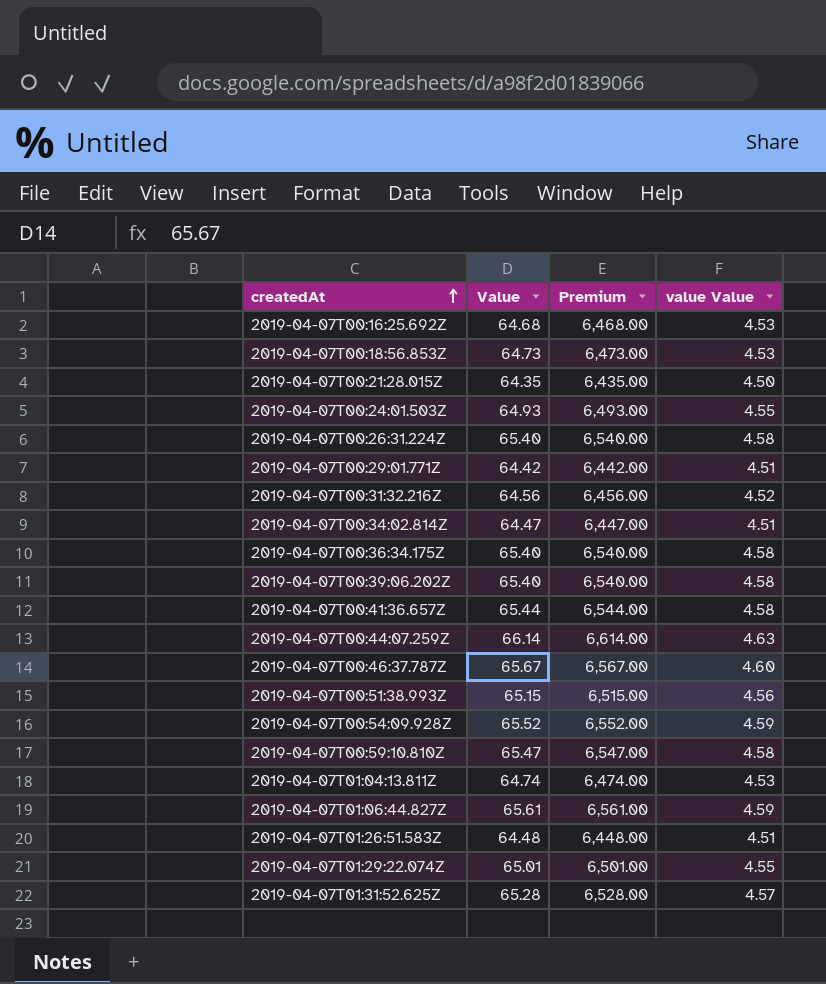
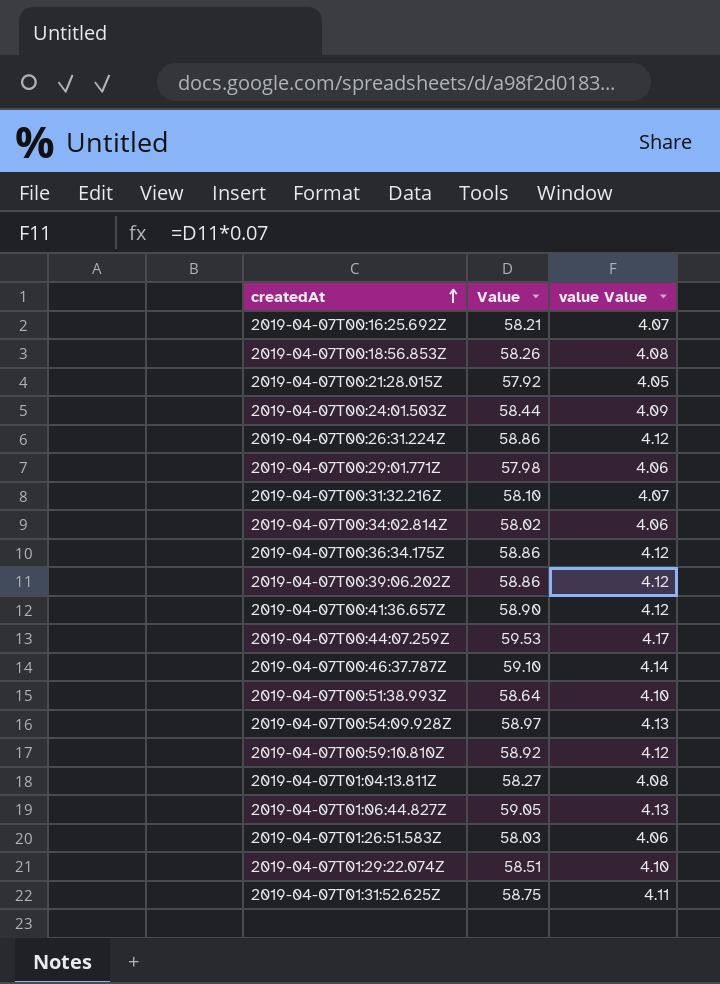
column Premium | formula: [Value] * 100 -> none
2019-04-07T00:16:25.692Z | Value: 64.68 -> 58.21
2019-04-07T00:16:25.692Z | value Value: 4.53 -> 4.07
2019-04-07T00:18:56.853Z | Value: 64.73 -> 58.26
2019-04-07T00:18:56.853Z | value Value: 4.53 -> 4.08
2019-04-07T00:21:28.015Z | Value: 64.35 -> 57.92
2019-04-07T00:21:28.015Z | value Value: 4.50 -> 4.05
2019-04-07T00:24:01.503Z | Value: 64.93 -> 58.44
2019-04-07T00:24:01.503Z | value Value: 4.55 -> 4.09
2019-04-07T00:26:31.224Z | Value: 65.40 -> 58.86
2019-04-07T00:26:31.224Z | value Value: 4.58 -> 4.12
2019-04-07T00:29:01.771Z | Value: 64.42 -> 57.98
2019-04-07T00:29:01.771Z | value Value: 4.51 -> 4.06
2019-04-07T00:31:32.216Z | Value: 64.56 -> 58.10
2019-04-07T00:31:32.216Z | value Value: 4.52 -> 4.07
2019-04-07T00:34:02.814Z | Value: 64.47 -> 58.02
2019-04-07T00:34:02.814Z | value Value: 4.51 -> 4.06
2019-04-07T00:36:34.175Z | Value: 65.40 -> 58.86
2019-04-07T00:36:34.175Z | value Value: 4.58 -> 4.12
2019-04-07T00:39:06.202Z | Value: 65.40 -> 58.86
2019-04-07T00:39:06.202Z | value Value: 4.58 -> 4.12
2019-04-07T00:41:36.657Z | Value: 65.44 -> 58.90
2019-04-07T00:41:36.657Z | value Value: 4.58 -> 4.12
2019-04-07T00:44:07.259Z | Value: 66.14 -> 59.53
2019-04-07T00:44:07.259Z | value Value: 4.63 -> 4.17
2019-04-07T00:46:37.787Z | Value: 65.67 -> 59.10
2019-04-07T00:46:37.787Z | value Value: 4.60 -> 4.14
2019-04-07T00:51:38.993Z | Value: 65.15 -> 58.64
2019-04-07T00:51:38.993Z | value Value: 4.56 -> 4.10
2019-04-07T00:54:09.928Z | Value: 65.52 -> 58.97
2019-04-07T00:54:09.928Z | value Value: 4.59 -> 4.13
2019-04-07T00:59:10.810Z | Value: 65.47 -> 58.92
2019-04-07T00:59:10.810Z | value Value: 4.58 -> 4.12
2019-04-07T01:04:13.811Z | Value: 64.74 -> 58.27
2019-04-07T01:04:13.811Z | value Value: 4.53 -> 4.08
2019-04-07T01:06:44.827Z | Value: 65.61 -> 59.05
2019-04-07T01:06:44.827Z | value Value: 4.59 -> 4.13
2019-04-07T01:26:51.583Z | Value: 64.48 -> 58.03
2019-04-07T01:26:51.583Z | value Value: 4.51 -> 4.06
2019-04-07T01:29:22.074Z | Value: 65.01 -> 58.51
2019-04-07T01:29:22.074Z | value Value: 4.55 -> 4.10
2019-04-07T01:31:52.625Z | Value: 65.28 -> 58.75
2019-04-07T01:31:52.625Z | value Value: 4.57 -> 4.11

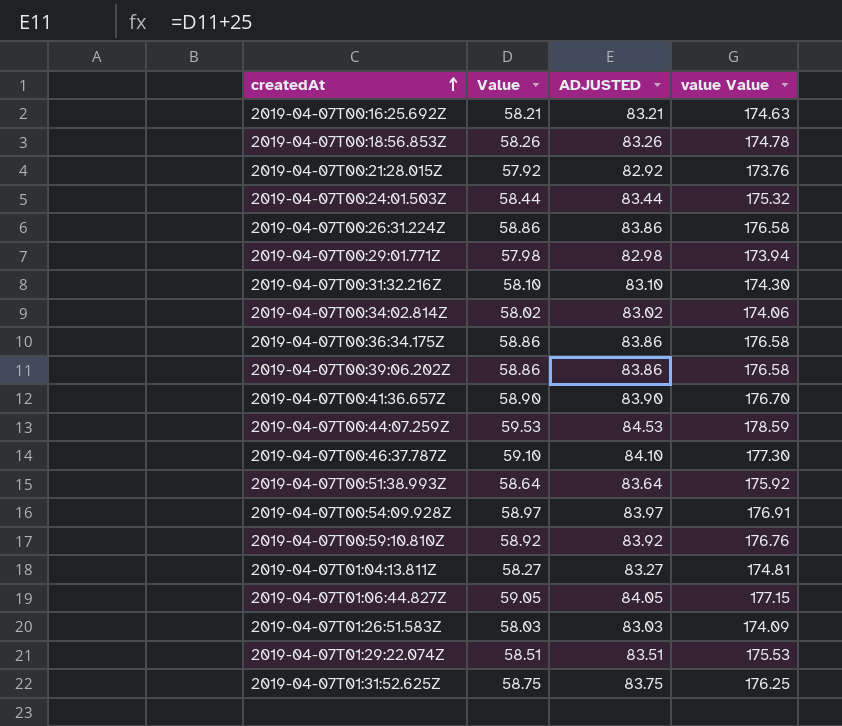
column ADJUSTED | formula: none -> [Value] + 25
column value Value | formula: [Value] * 0.07 -> [Value] * 3

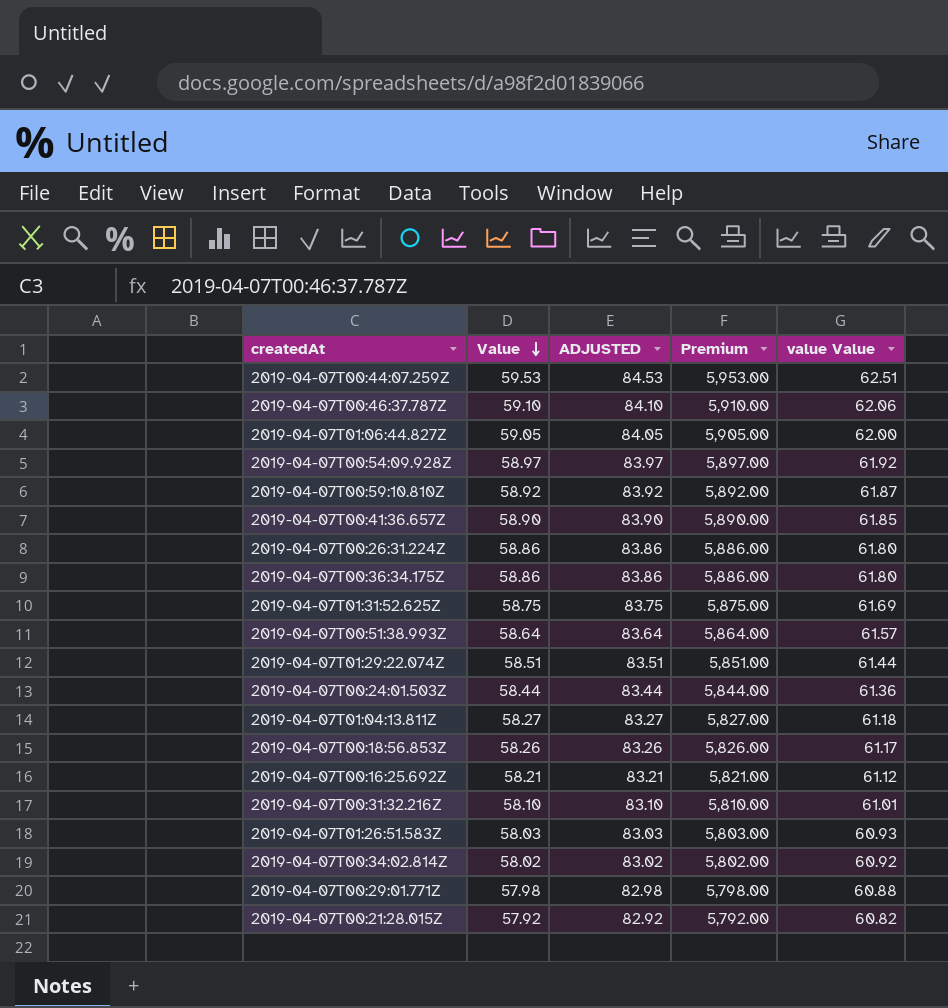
row order: createdAt ascending -> Value descending
column Premium | formula: none -> [Value] * 100
column value Value | formula: [Value] * 3 -> [Value] * 1.05
row 2019-04-07T00:39:06.202Z: 58.86 | 83.86 | 176.58 -> none

